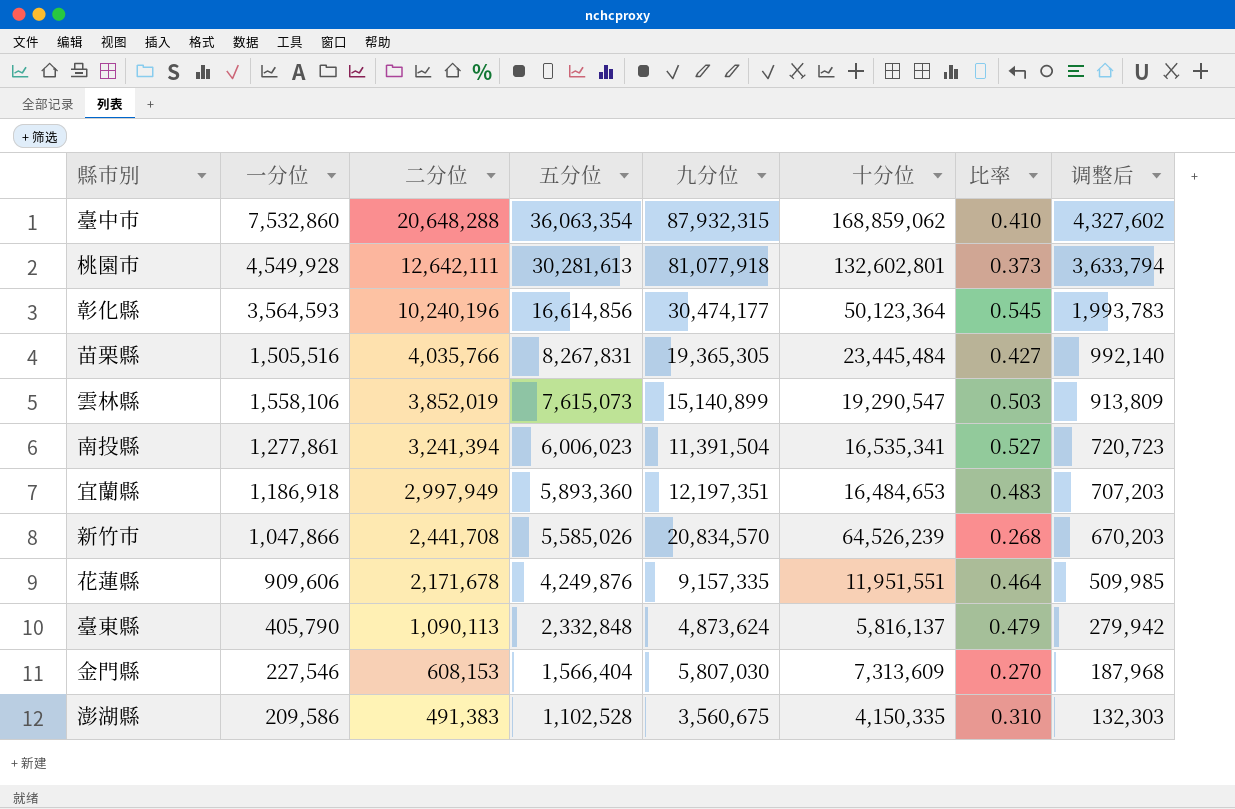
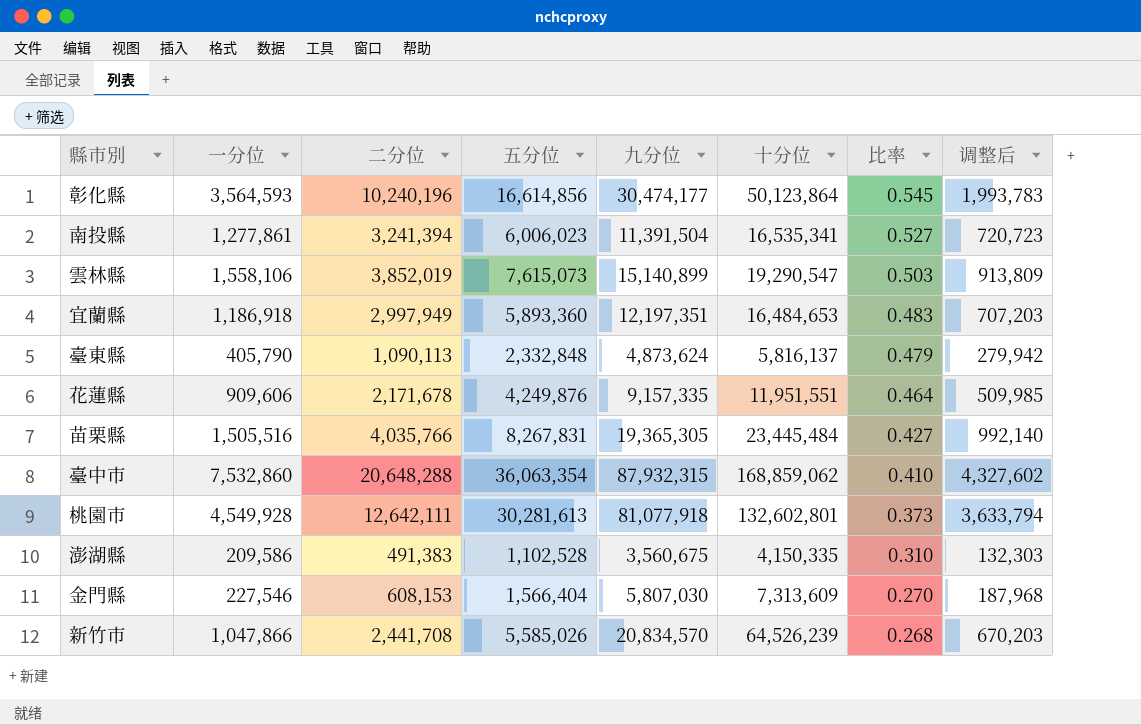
row order: 二分位 descending -> 比率 descending
彰化縣 | 十分位: 50,123,364 -> 50,123,864

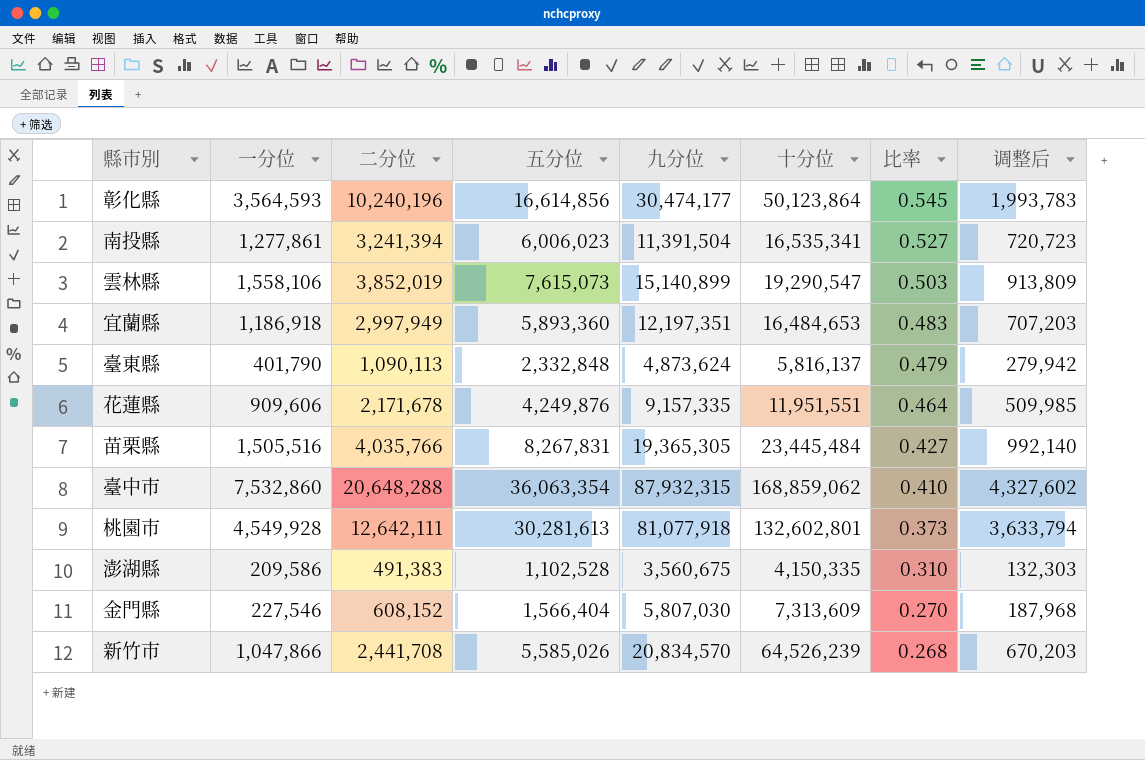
臺東縣 | 一分位: 405,790 -> 401,790
金門縣 | 二分位: 608,153 -> 608,152

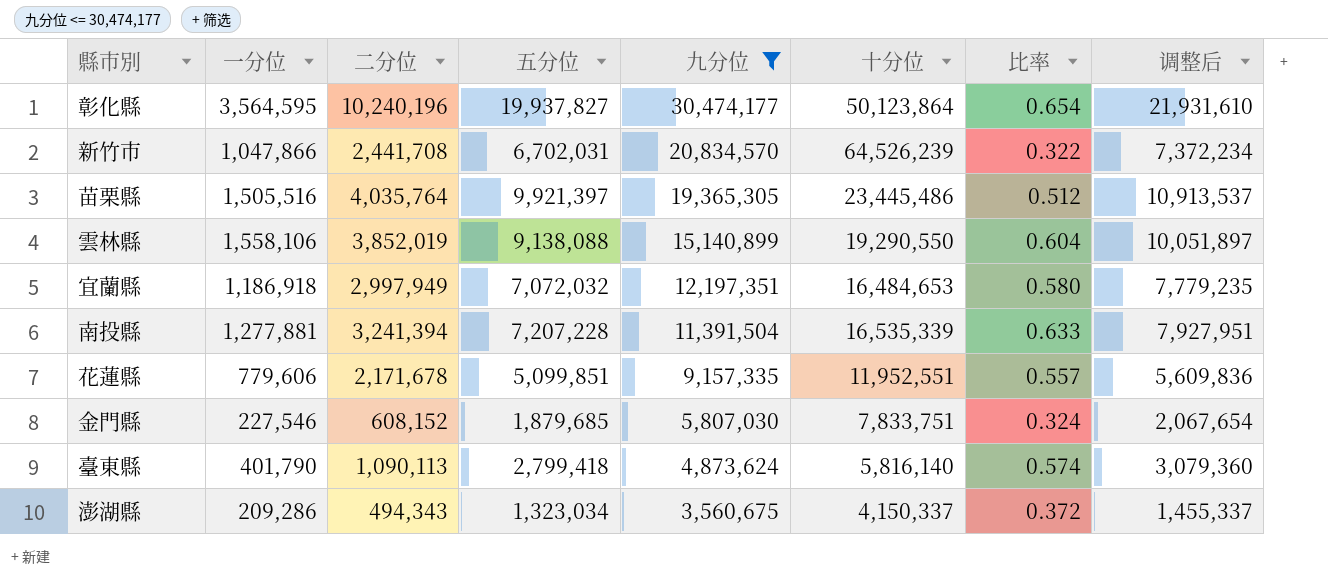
filter: none -> 九分位 <= 30,474,177
row order: 比率 descending -> 九分位 descending
column 调整后 | formula: [五分位] * 0.12 -> [五分位] * 1.1
彰化縣 | 一分位: 3,564,593 -> 3,564,595
彰化縣 | 五分位: 16,614,856 -> 19,937,827
彰化縣 | 比率: 0.545 -> 0.654
新竹市 | 五分位: 5,585,026 -> 6,702,031
新竹市 | 比率: 0.268 -> 0.322
苗栗縣 | 二分位: 4,035,766 -> 4,035,764
苗栗縣 | 五分位: 8,267,831 -> 9,921,397
苗栗縣 | 十分位: 23,445,484 -> 23,445,486
苗栗縣 | 比率: 0.427 -> 0.512
雲林縣 | 五分位: 7,615,073 -> 9,138,088
雲林縣 | 十分位: 19,290,547 -> 19,290,550
雲林縣 | 比率: 0.503 -> 0.604
宜蘭縣 | 五分位: 5,893,360 -> 7,072,032
宜蘭縣 | 比率: 0.483 -> 0.580
南投縣 | 一分位: 1,277,861 -> 1,277,881
南投縣 | 五分位: 6,006,023 -> 7,207,228
南投縣 | 十分位: 16,535,341 -> 16,535,339
南投縣 | 比率: 0.527 -> 0.633
花蓮縣 | 一分位: 909,606 -> 779,606
花蓮縣 | 五分位: 4,249,876 -> 5,099,851
花蓮縣 | 十分位: 11,951,551 -> 11,952,551
花蓮縣 | 比率: 0.464 -> 0.557
金門縣 | 五分位: 1,566,404 -> 1,879,685
金門縣 | 十分位: 7,313,609 -> 7,833,751
金門縣 | 比率: 0.270 -> 0.324
臺東縣 | 五分位: 2,332,848 -> 2,799,418
臺東縣 | 十分位: 5,816,137 -> 5,816,140
臺東縣 | 比率: 0.479 -> 0.574
澎湖縣 | 一分位: 209,586 -> 209,286
澎湖縣 | 二分位: 491,383 -> 494,343
澎湖縣 | 五分位: 1,102,528 -> 1,323,034
澎湖縣 | 十分位: 4,150,335 -> 4,150,337
澎湖縣 | 比率: 0.310 -> 0.372

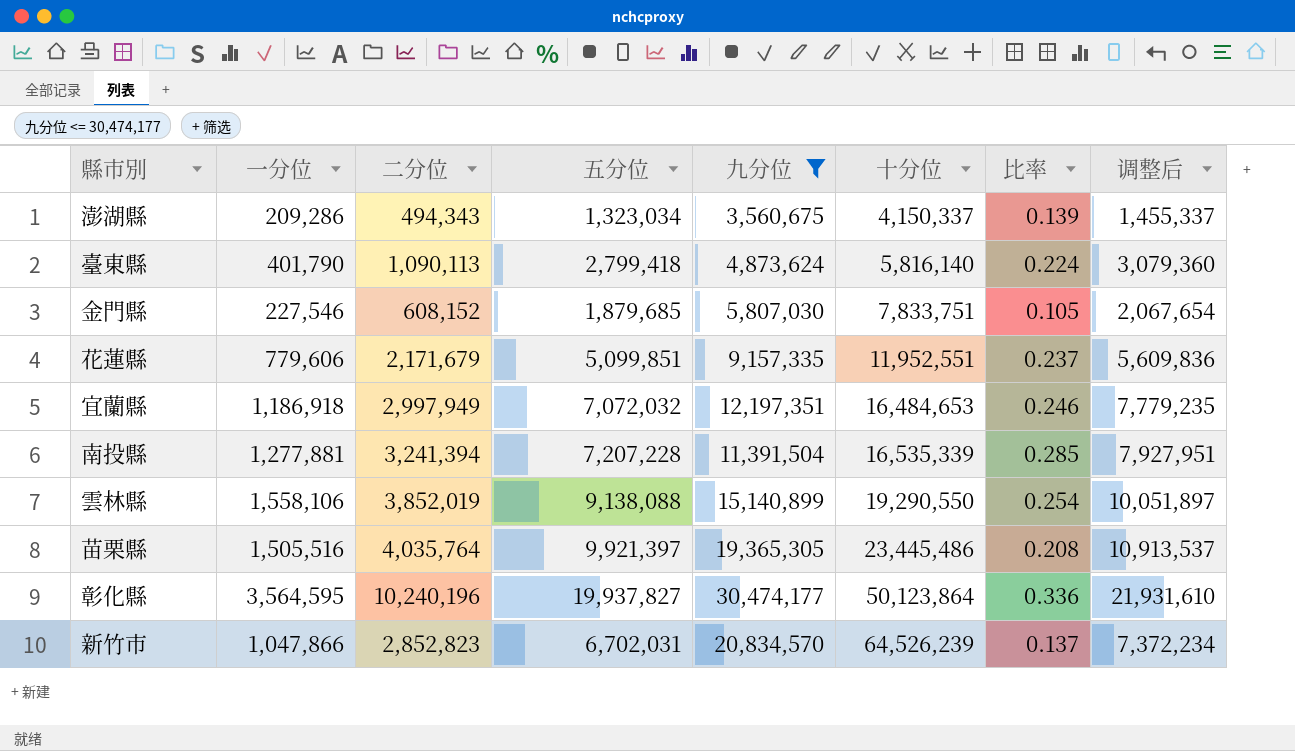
row order: 九分位 descending -> 十分位 ascending
column 比率 | formula: [五分位] / [九分位] -> [二分位] / [九分位]
花蓮縣 | 二分位: 2,171,678 -> 2,171,679
新竹市 | 二分位: 2,441,708 -> 2,852,823

